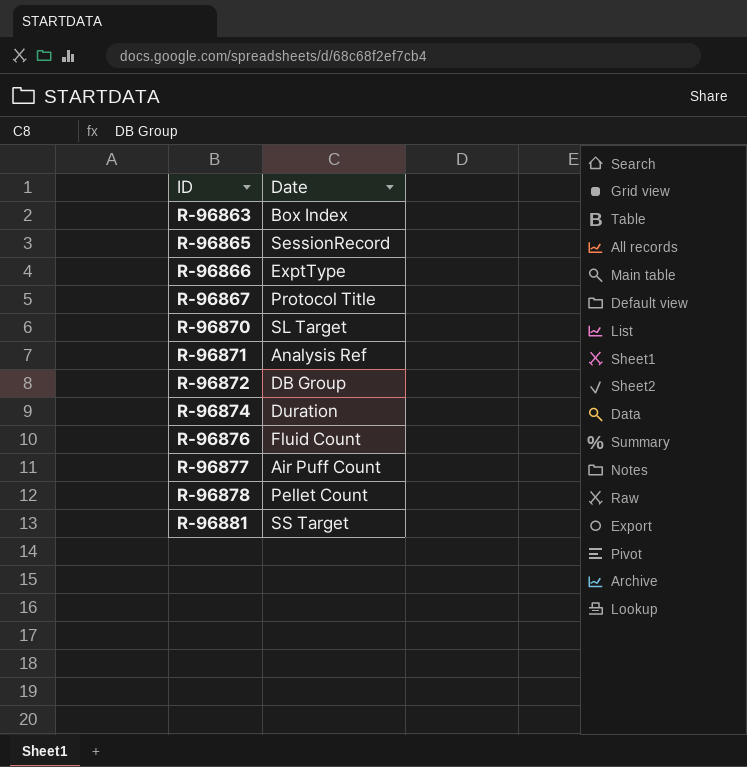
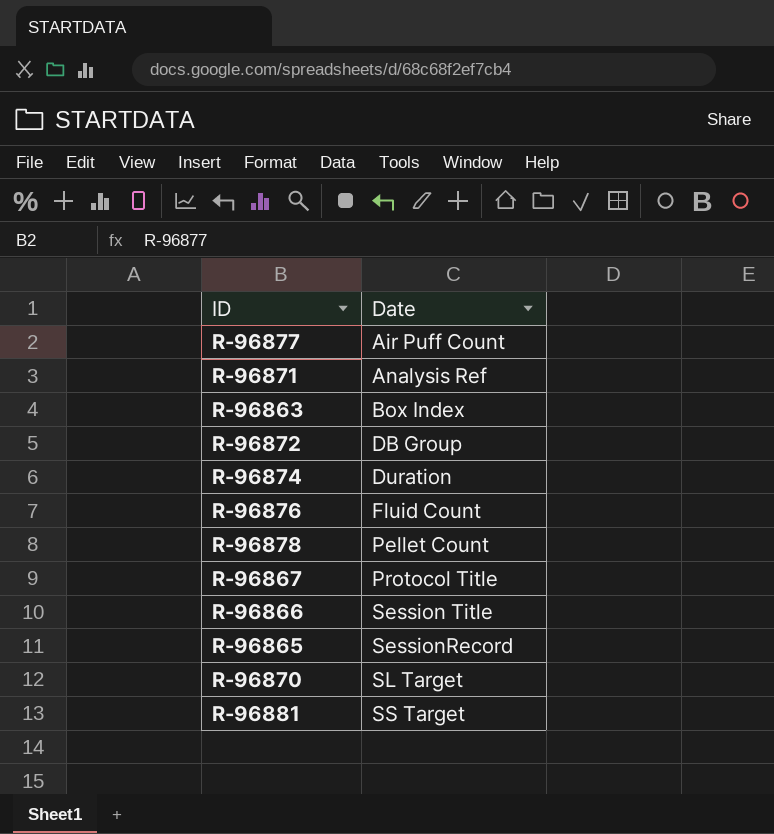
row order: ID ascending -> Date ascending
R-96866 | Date: ExptType -> Session Title

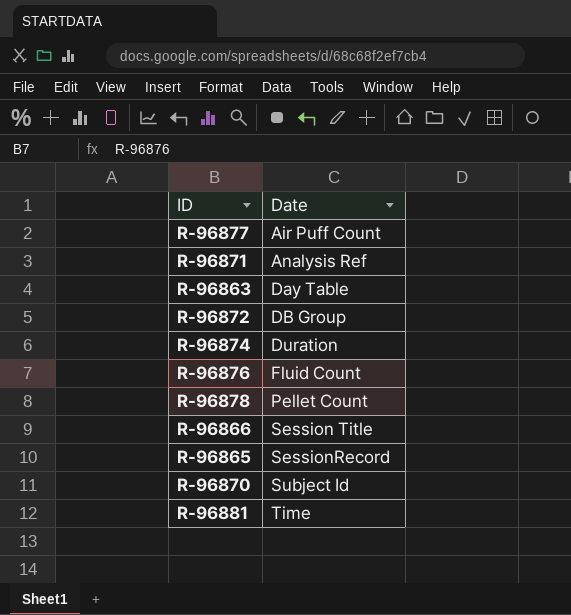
row R-96867: Protocol Title -> none
R-96863 | Date: Box Index -> Day Table
R-96870 | Date: SL Target -> Subject Id
R-96881 | Date: SS Target -> Time

